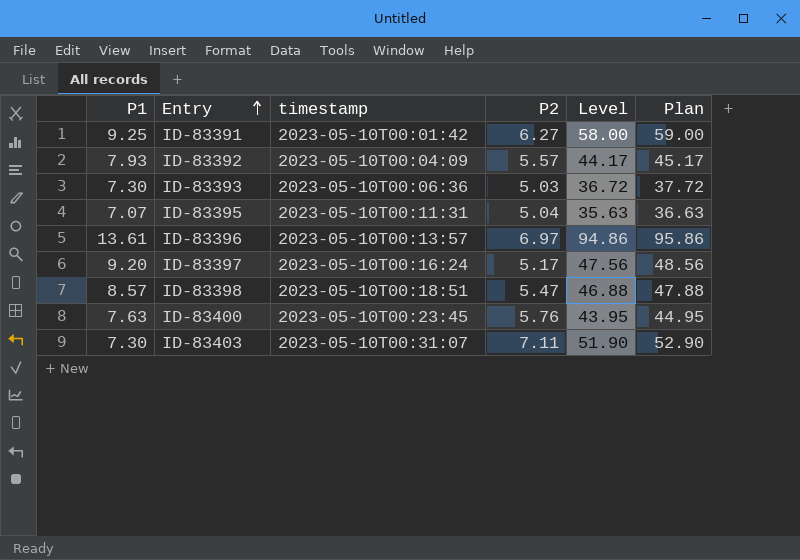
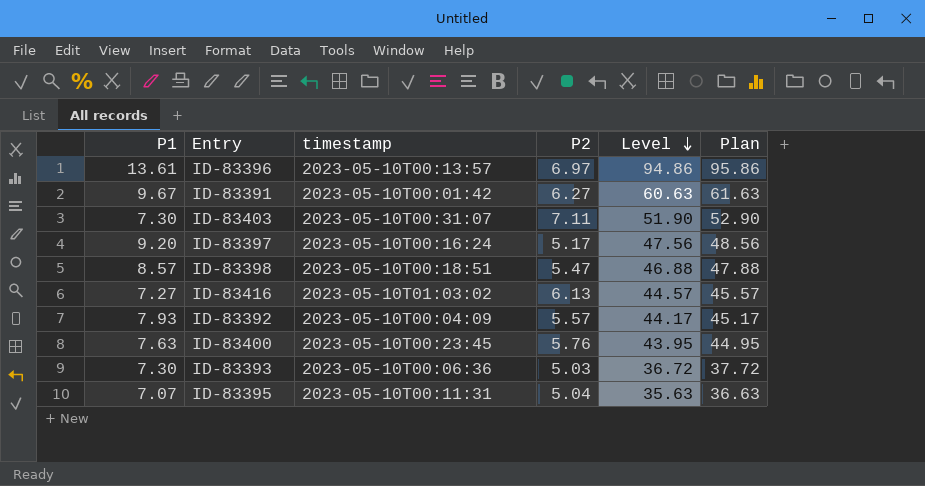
row order: Entry ascending -> Level descending
ID-83391 | P1: 9.25 -> 9.67
ID-83391 | Level: 58.00 -> 60.63
ID-83391 | Plan: 59.00 -> 61.63
row ID-83416: none -> 7.27 | 2023-05-10T01:03:02 | 6.13 | 44.57 | 45.57

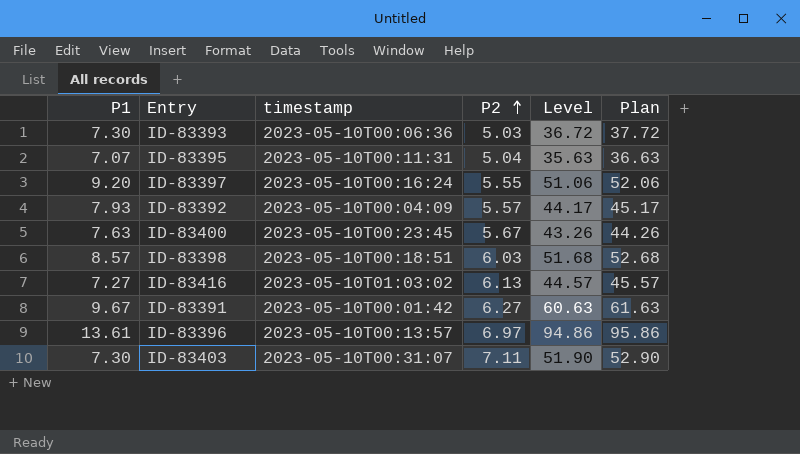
row order: Level descending -> P2 ascending
ID-83397 | P2: 5.17 -> 5.55
ID-83397 | Level: 47.56 -> 51.06
ID-83397 | Plan: 48.56 -> 52.06
ID-83400 | P2: 5.76 -> 5.67
ID-83400 | Level: 43.95 -> 43.26
ID-83400 | Plan: 44.95 -> 44.26
ID-83398 | P2: 5.47 -> 6.03
ID-83398 | Level: 46.88 -> 51.68
ID-83398 | Plan: 47.88 -> 52.68

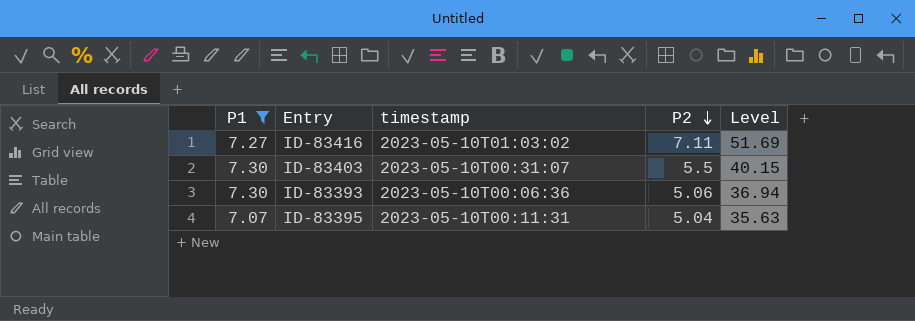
filter: none -> P1 <= 7.30
row order: P2 ascending -> P2 descending
column Plan | formula: [Level] + 1 -> none
ID-83416 | P2: 6.13 -> 7.11
ID-83416 | Level: 44.57 -> 51.69
ID-83403 | P2: 7.11 -> 5.5
ID-83403 | Level: 51.90 -> 40.15
ID-83393 | P2: 5.03 -> 5.06
ID-83393 | Level: 36.72 -> 36.94

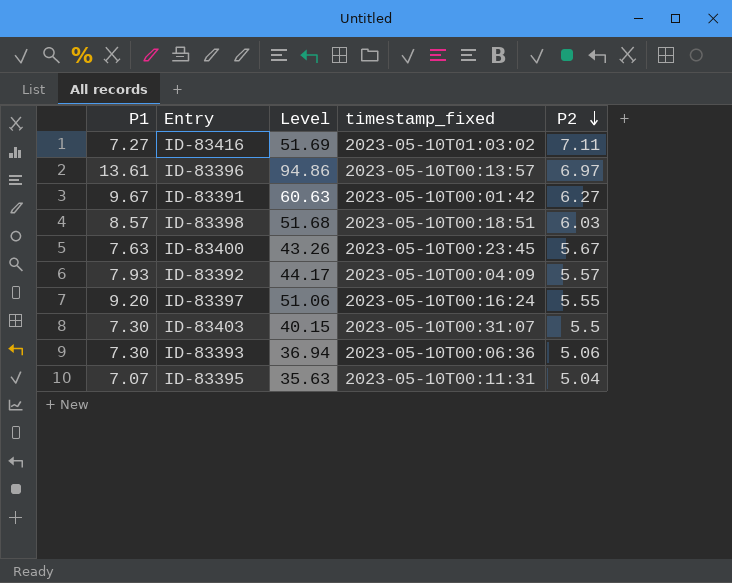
filter: P1 <= 7.30 -> none
column Level | position: 5 -> 3
column name: timestamp -> timestamp_fixed

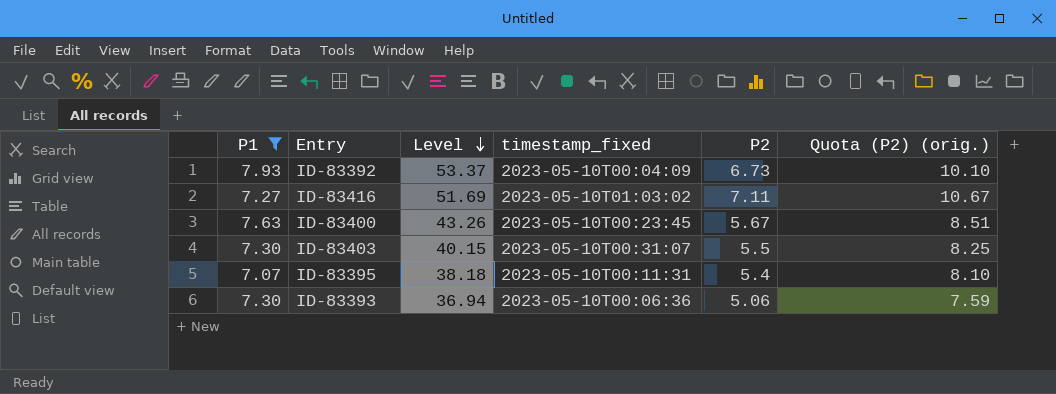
filter: none -> P1 <= 7.93
row order: P2 descending -> Level descending
column Quota (P2) (orig.) | formula: none -> [P2] * 1.5
ID-83392 | Level: 44.17 -> 53.37
ID-83392 | P2: 5.57 -> 6.73
ID-83395 | Level: 35.63 -> 38.18
ID-83395 | P2: 5.04 -> 5.4

